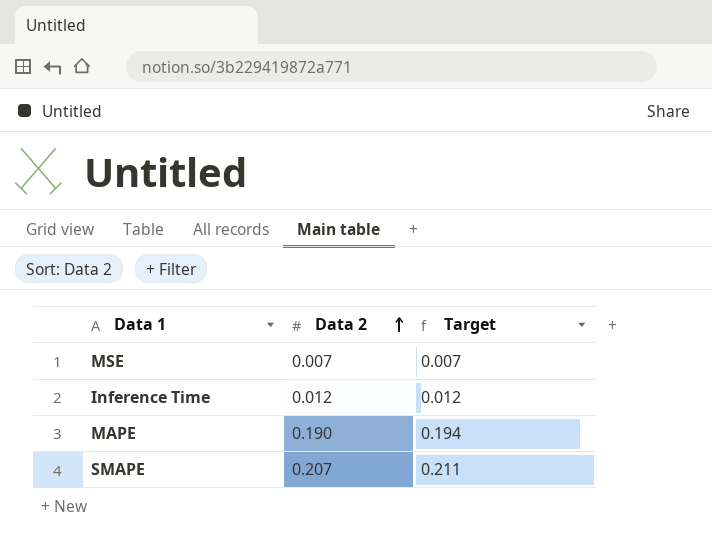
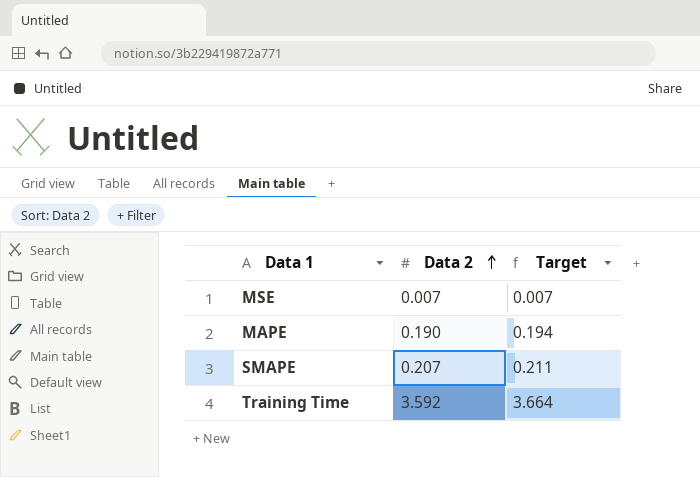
row Inference Time: 0.012 | 0.012 -> none
row Training Time: none -> 3.592 | 3.664

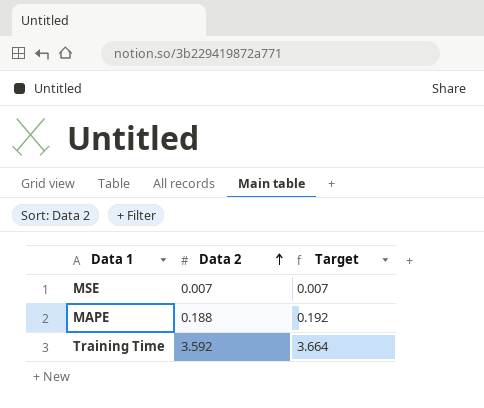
row SMAPE: 0.207 | 0.211 -> none
MAPE | Data 2: 0.190 -> 0.188
MAPE | Target: 0.194 -> 0.192

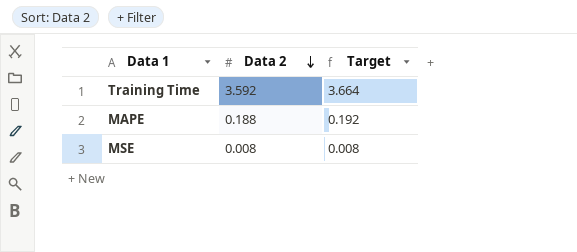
row order: Data 2 ascending -> Data 2 descending
MSE | Data 2: 0.007 -> 0.008
MSE | Target: 0.007 -> 0.008

